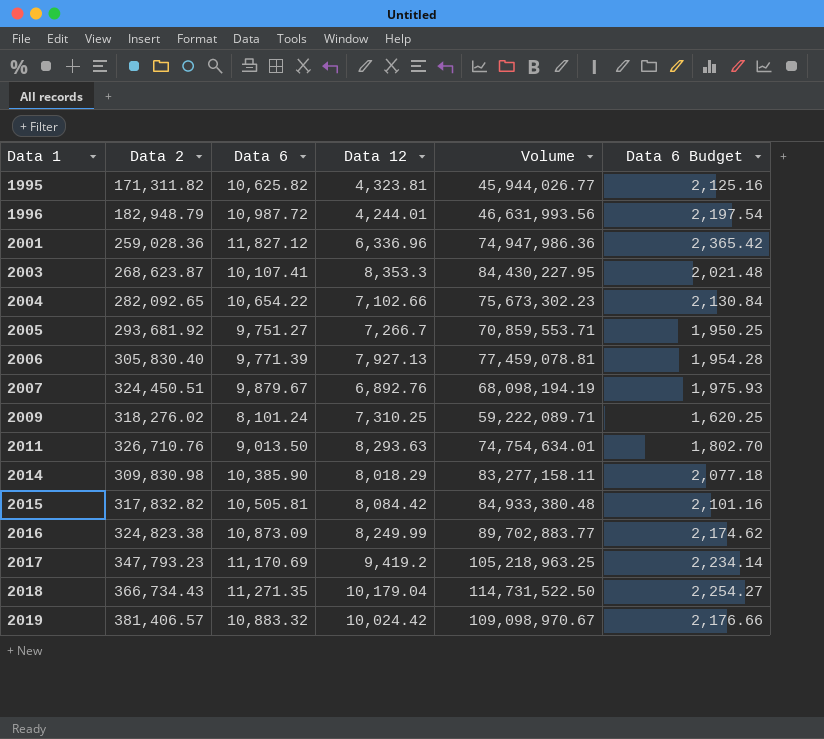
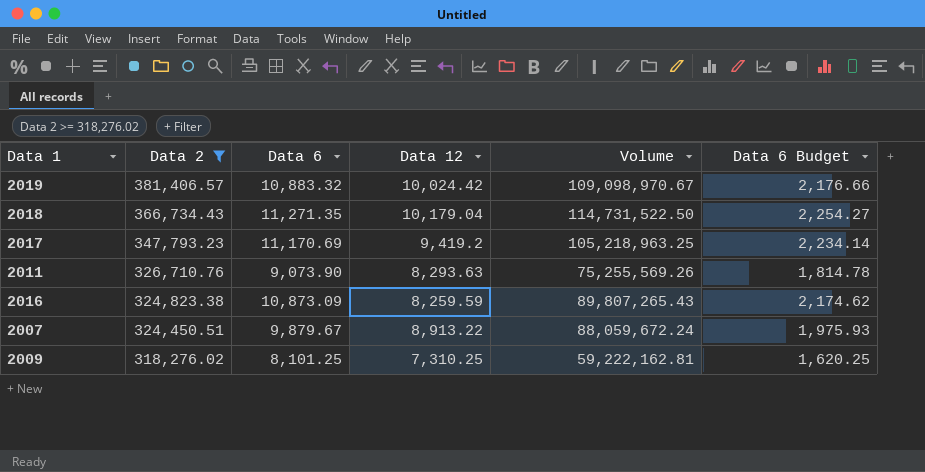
filter: none -> Data 2 >= 318,276.02
row order: Data 1 ascending -> Data 2 descending
2011 | Data 6: 9,013.50 -> 9,073.90
2011 | Volume: 74,754,634.01 -> 75,255,569.26
2011 | Data 6 Budget: 1,802.70 -> 1,814.78
2016 | Data 12: 8,249.99 -> 8,259.59
2016 | Volume: 89,702,883.77 -> 89,807,265.43
2007 | Data 12: 6,892.76 -> 8,913.22
2007 | Volume: 68,098,194.19 -> 88,059,672.24
2009 | Data 6: 8,101.24 -> 8,101.25
2009 | Volume: 59,222,089.71 -> 59,222,162.81

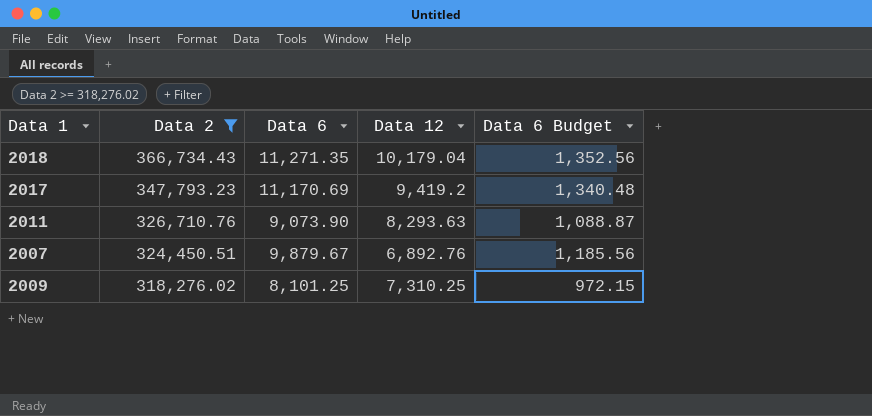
column Volume | formula: [Data 6] * [Data 12] -> none
column Data 6 Budget | formula: [Data 6] * 0.2 -> [Data 6] * 0.12
row 2019: 381,406.57 | 10,883.32 | 10,024.42 | 109,098,970.67 | 2,176.66 -> none
row 2016: 324,823.38 | 10,873.09 | 8,259.59 | 89,807,265.43 | 2,174.62 -> none
2007 | Data 12: 8,913.22 -> 6,892.76

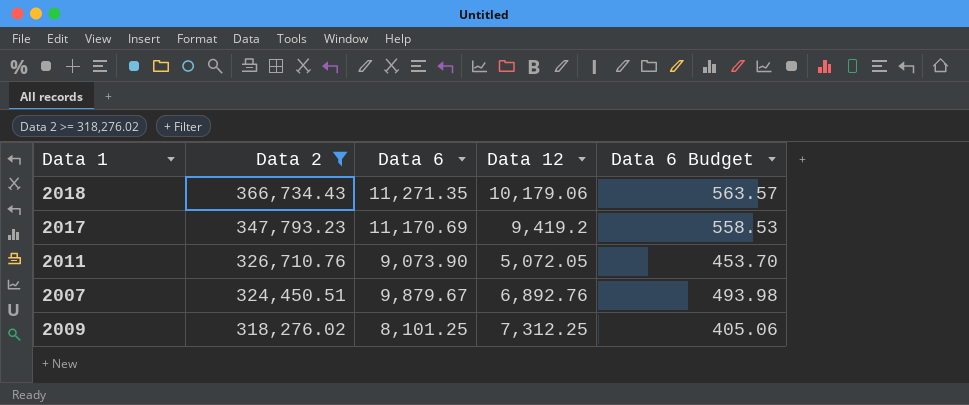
column Data 6 Budget | formula: [Data 6] * 0.12 -> [Data 6] * 0.05
2018 | Data 12: 10,179.04 -> 10,179.06
2011 | Data 12: 8,293.63 -> 5,072.05
2009 | Data 12: 7,310.25 -> 7,312.25

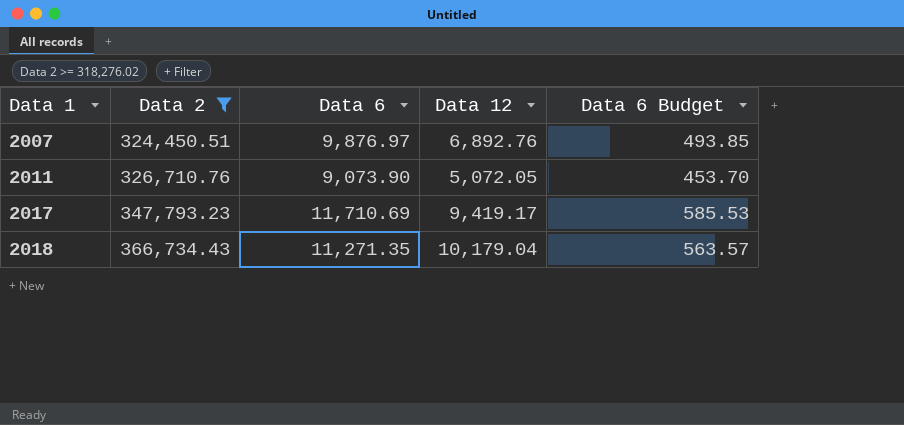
row order: Data 2 descending -> Data 1 ascending
row 2009: 318,276.02 | 8,101.25 | 7,312.25 | 405.06 -> none
2007 | Data 6: 9,879.67 -> 9,876.97
2007 | Data 6 Budget: 493.98 -> 493.85
2017 | Data 6: 11,170.69 -> 11,710.69
2017 | Data 12: 9,419.2 -> 9,419.17
2017 | Data 6 Budget: 558.53 -> 585.53
2018 | Data 12: 10,179.06 -> 10,179.04

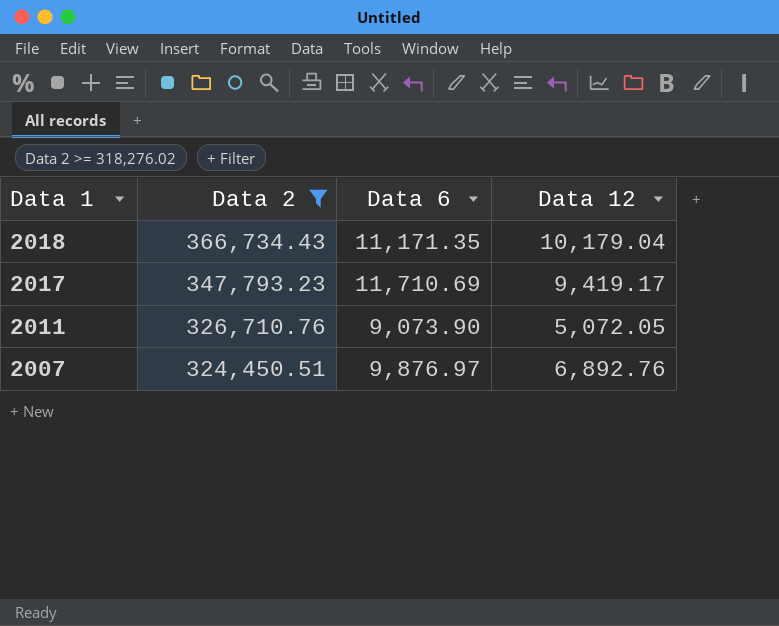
row order: Data 1 ascending -> Data 1 descending
column Data 6 Budget | formula: [Data 6] * 0.05 -> none
2018 | Data 6: 11,271.35 -> 11,171.35

